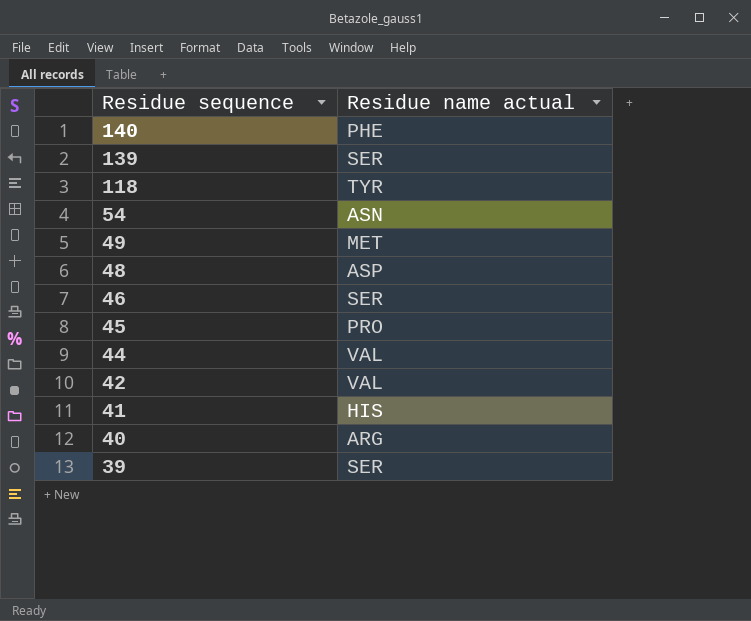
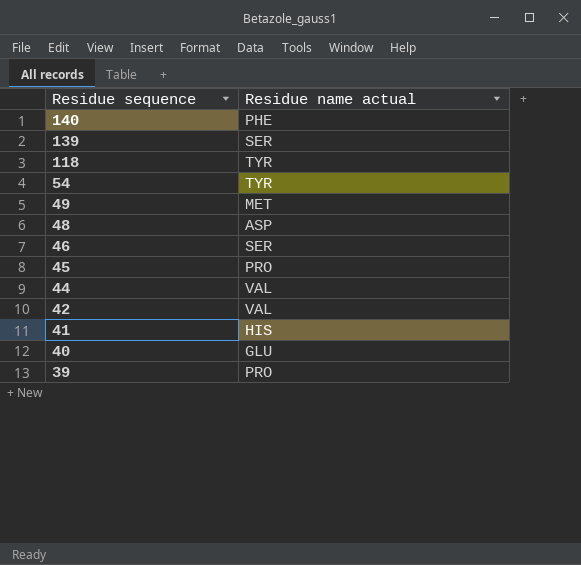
54 | Residue name actual: ASN -> TYR
40 | Residue name actual: ARG -> GLU
39 | Residue name actual: SER -> PRO

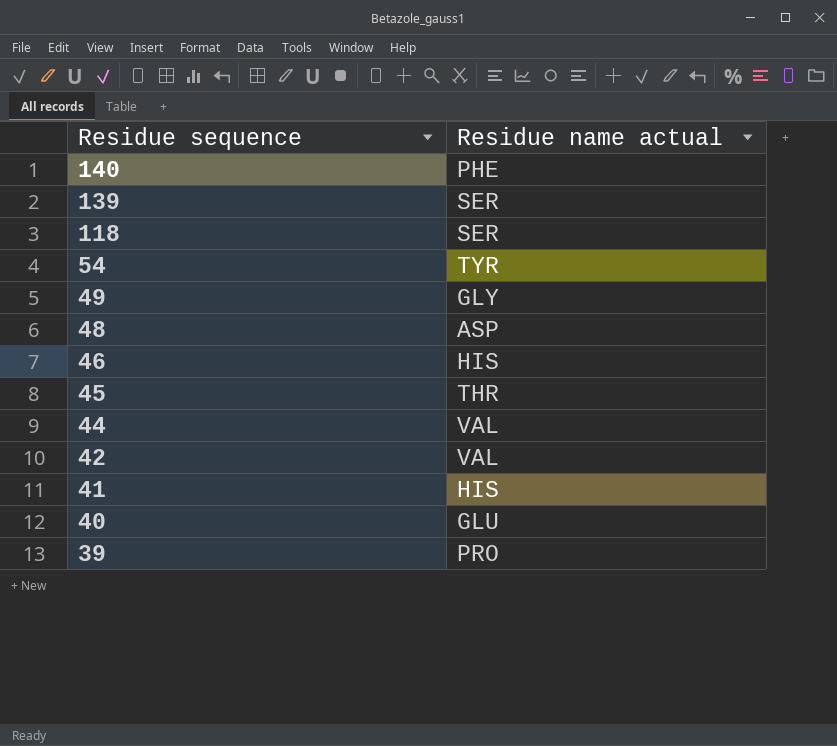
118 | Residue name actual: TYR -> SER
49 | Residue name actual: MET -> GLY
46 | Residue name actual: SER -> HIS
45 | Residue name actual: PRO -> THR

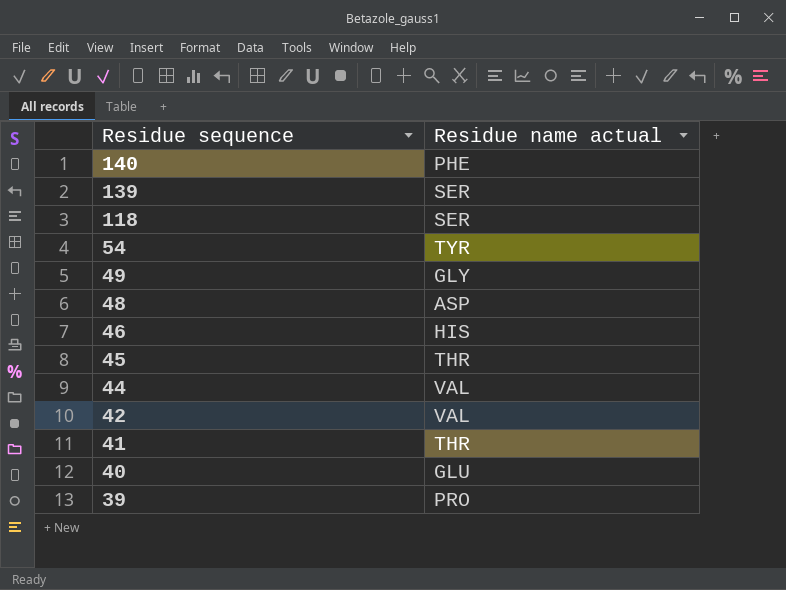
41 | Residue name actual: HIS -> THR

